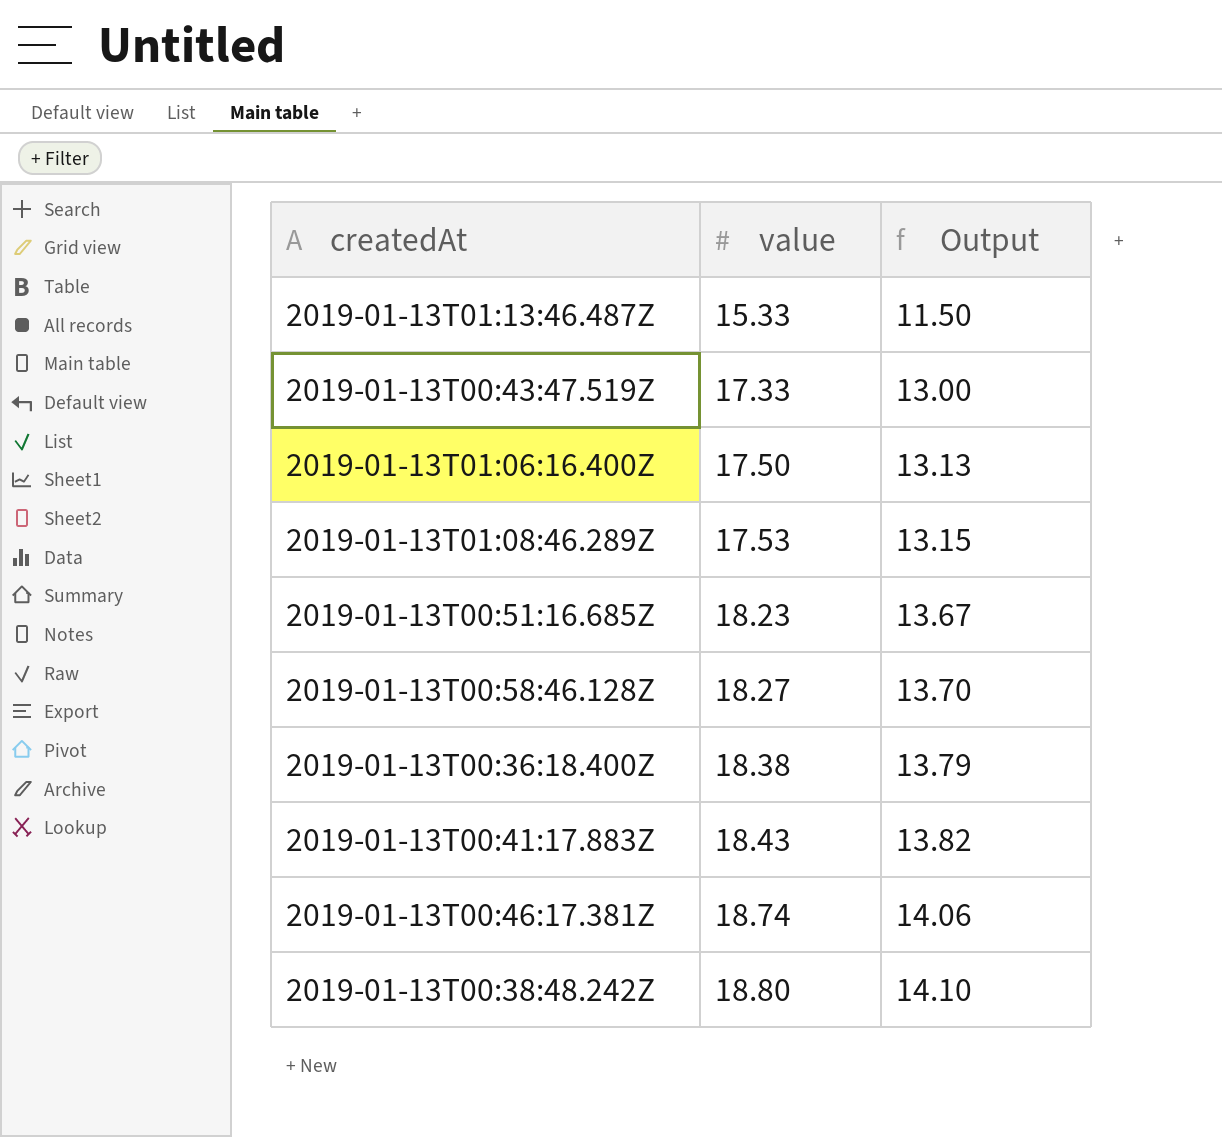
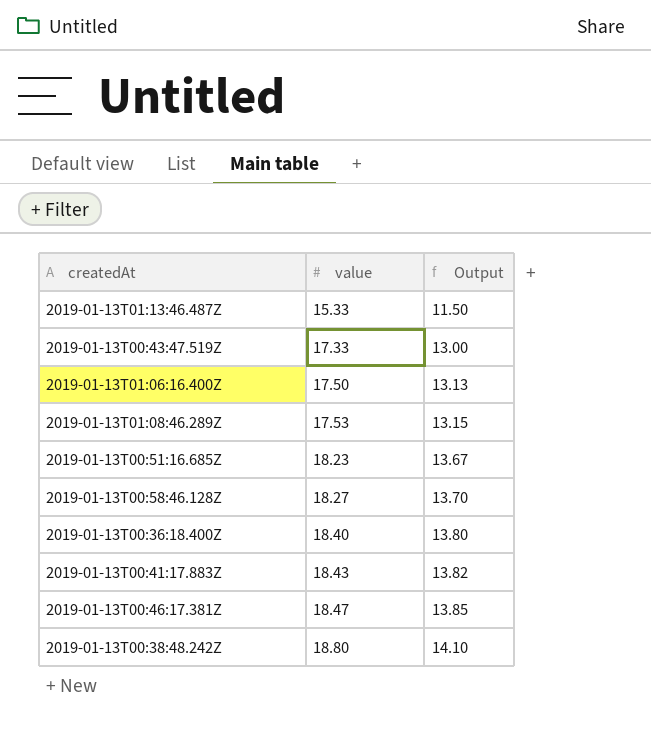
2019-01-13T00:36:18.400Z | value: 18.38 -> 18.40
2019-01-13T00:36:18.400Z | Output: 13.79 -> 13.80
2019-01-13T00:46:17.381Z | value: 18.74 -> 18.47
2019-01-13T00:46:17.381Z | Output: 14.06 -> 13.85

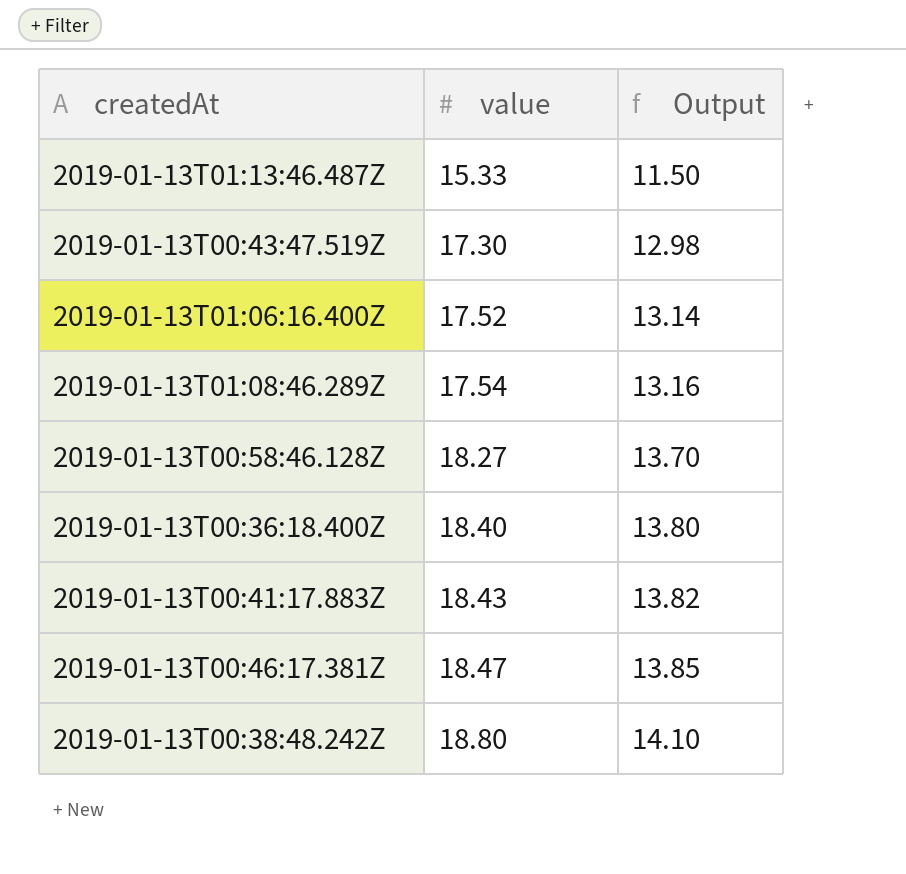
row 2019-01-13T00:51:16.685Z: 18.23 | 13.67 -> none
2019-01-13T00:43:47.519Z | value: 17.33 -> 17.30
2019-01-13T00:43:47.519Z | Output: 13.00 -> 12.98
2019-01-13T01:06:16.400Z | value: 17.50 -> 17.52
2019-01-13T01:06:16.400Z | Output: 13.13 -> 13.14
2019-01-13T01:08:46.289Z | value: 17.53 -> 17.54
2019-01-13T01:08:46.289Z | Output: 13.15 -> 13.16

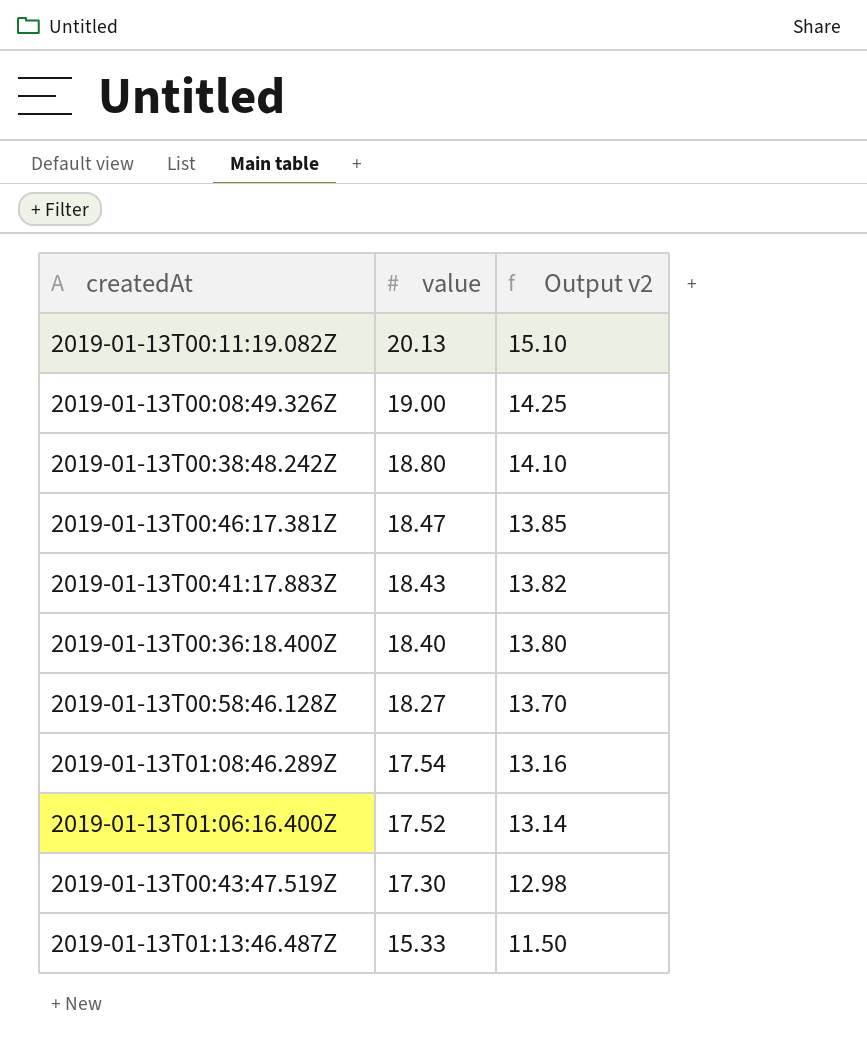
row order: value ascending -> value descending
column name: Output -> Output v2
row 2019-01-13T00:11:19.082Z: none -> 20.13 | 15.10
row 2019-01-13T00:08:49.326Z: none -> 19.00 | 14.25

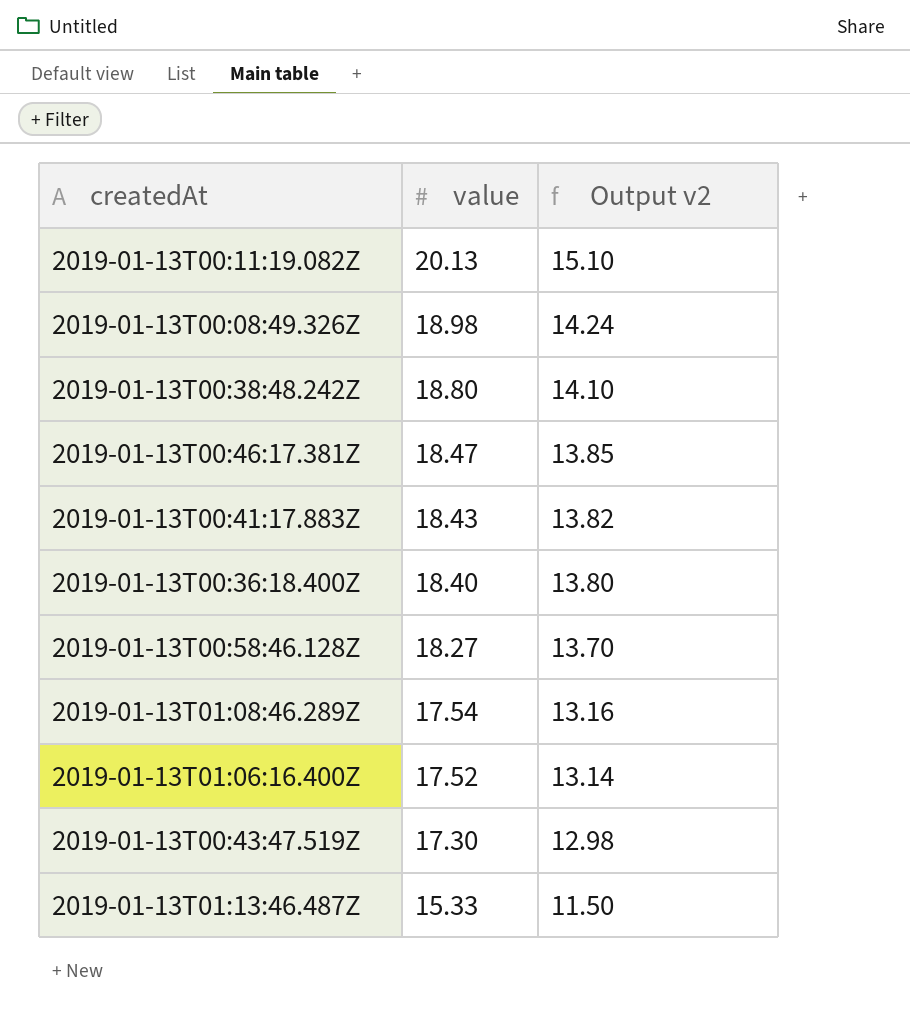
2019-01-13T00:08:49.326Z | value: 19.00 -> 18.98
2019-01-13T00:08:49.326Z | Output v2: 14.25 -> 14.24

